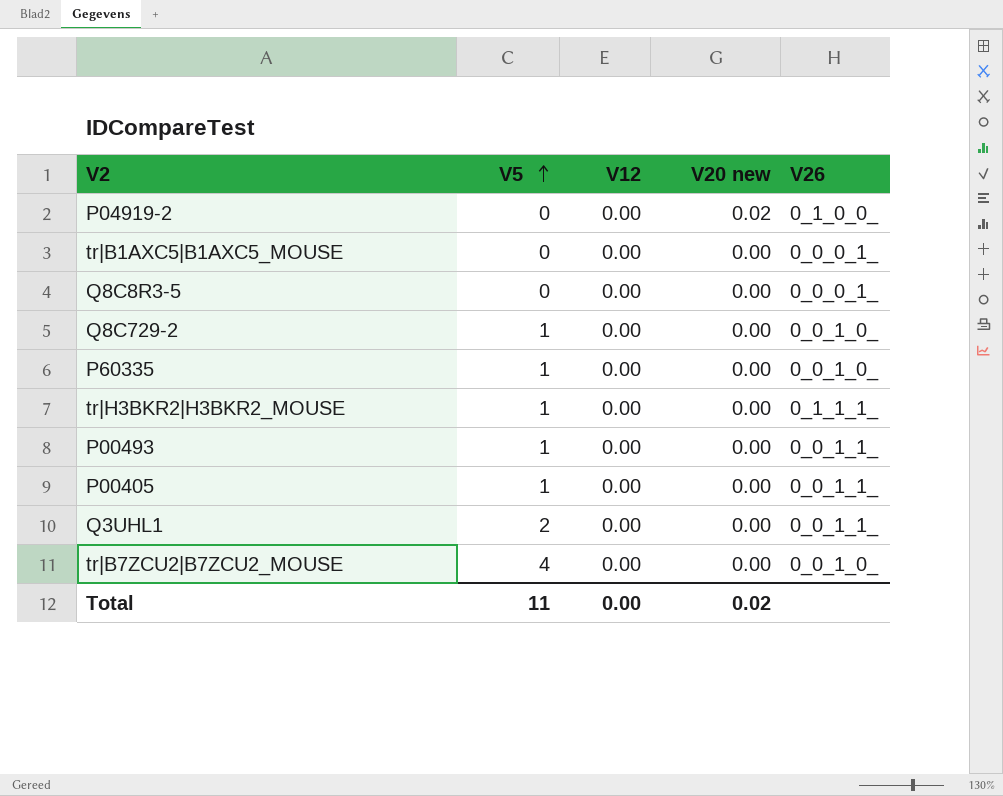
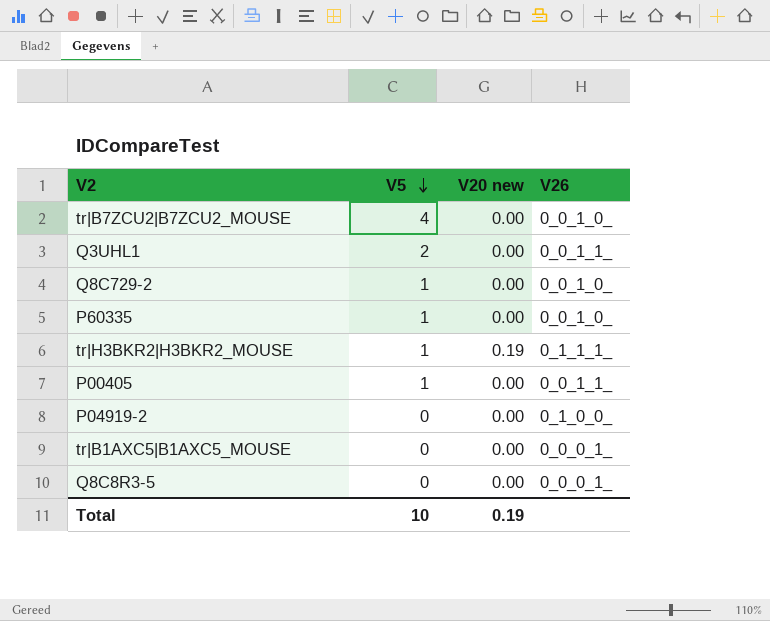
row order: V5 ascending -> V5 descending
column V12 | position: 3 -> none
row P00493: 1 | 0.00 | 0.00 | 0_0_1_1_ -> none
tr|H3BKR2|H3BKR2_MOUSE | V20 new: 0.00 -> 0.19
P04919-2 | V20 new: 0.02 -> 0.00
Total | V5: 11 -> 10
Total | V20 new: 0.02 -> 0.19

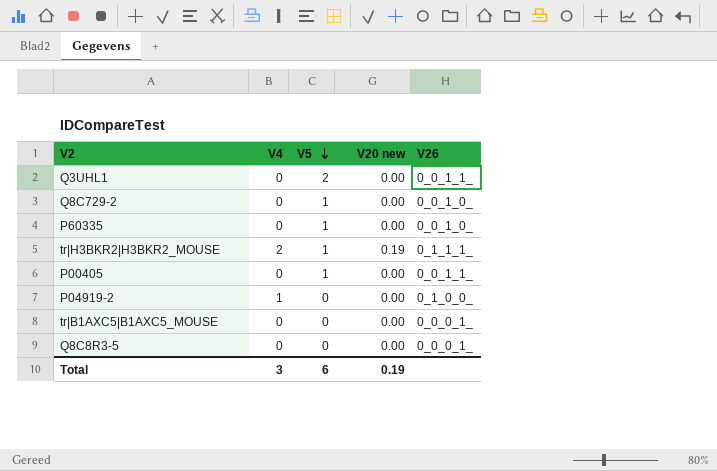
column V4 | position: none -> 2
row tr|B7ZCU2|B7ZCU2_MOUSE: 4 | 0.00 | 0_0_1_0_ -> none
Total | V5: 10 -> 6

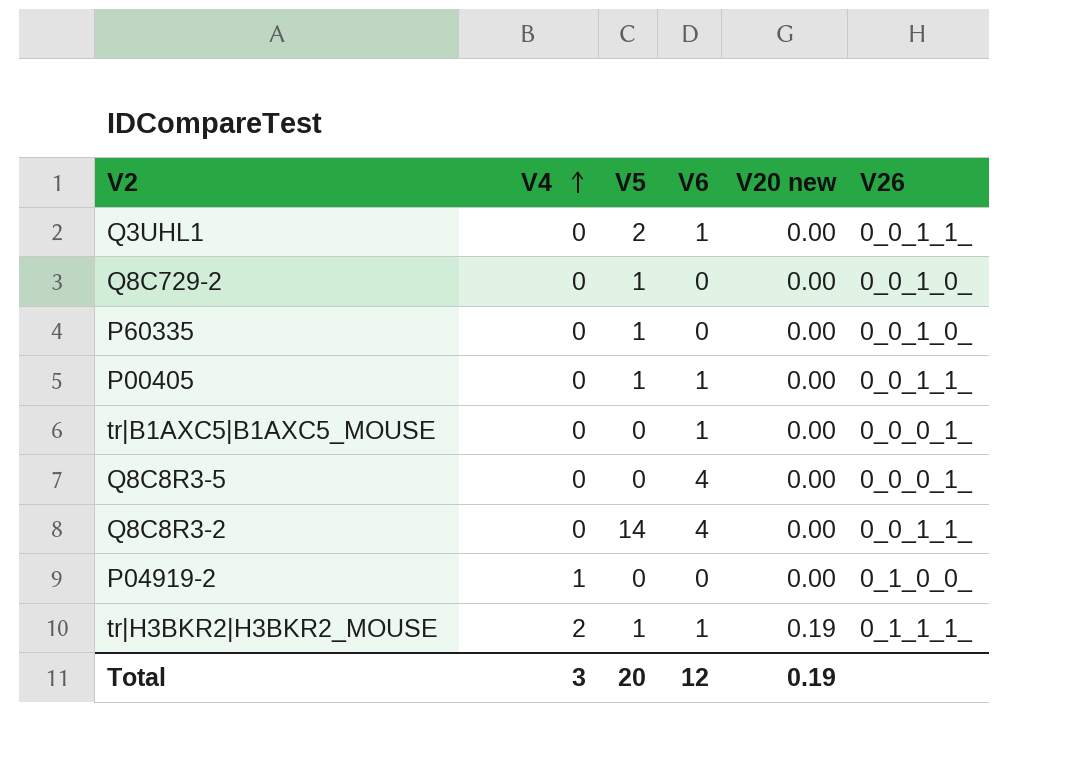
row order: V5 descending -> V4 ascending
column V6 | position: none -> 4
row Q8C8R3-2: none -> 0 | 14 | 4 | 0.00 | 0_0_1_1_
Total | V5: 6 -> 20

